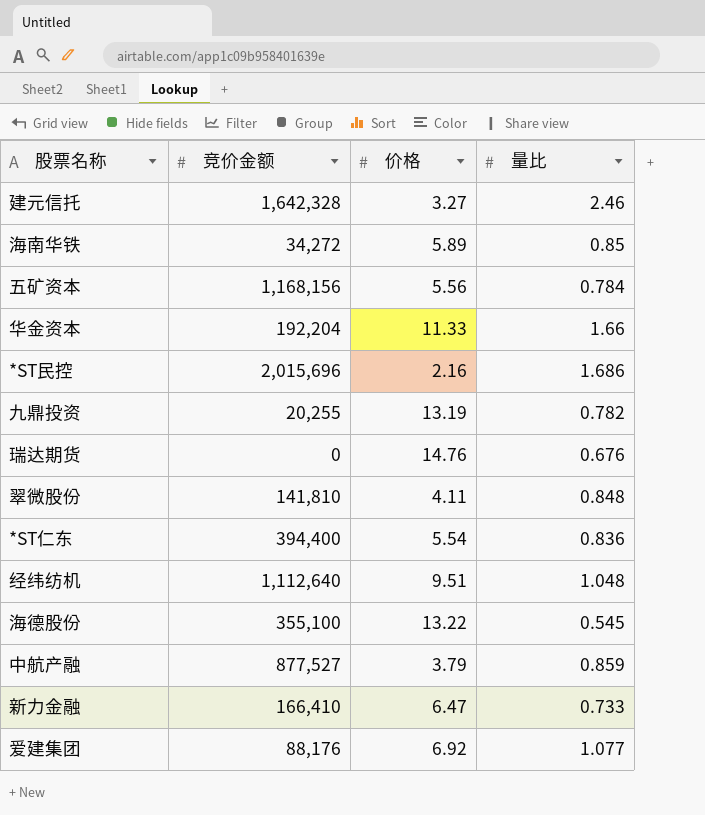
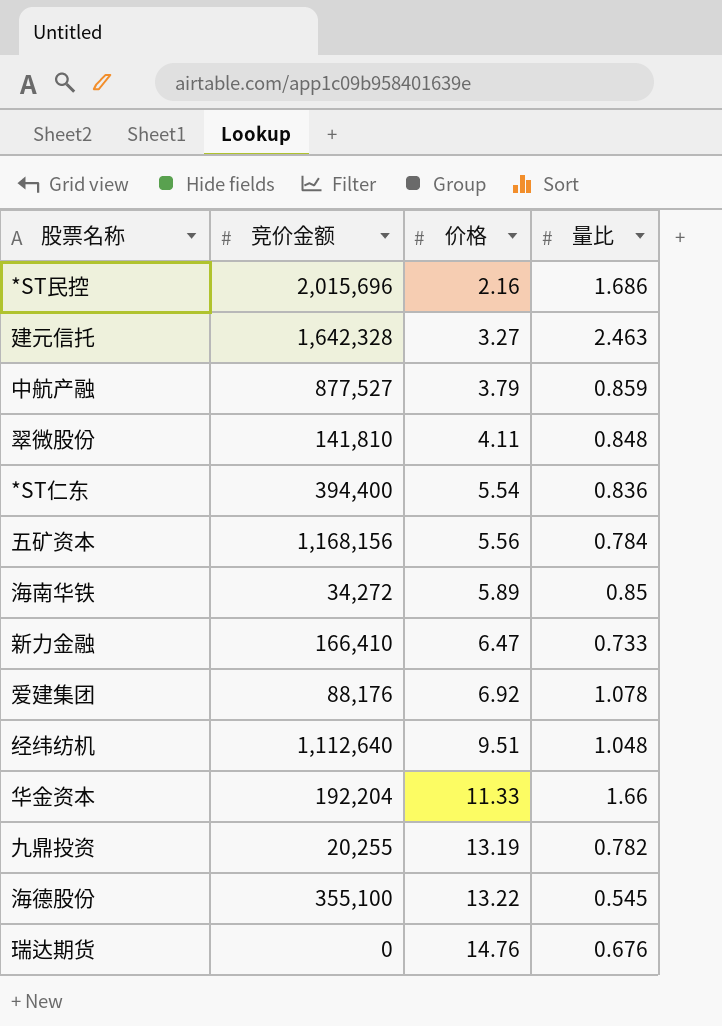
row order: none -> 价格 ascending
建元信托 | 量比: 2.46 -> 2.463
爱建集团 | 量比: 1.077 -> 1.078

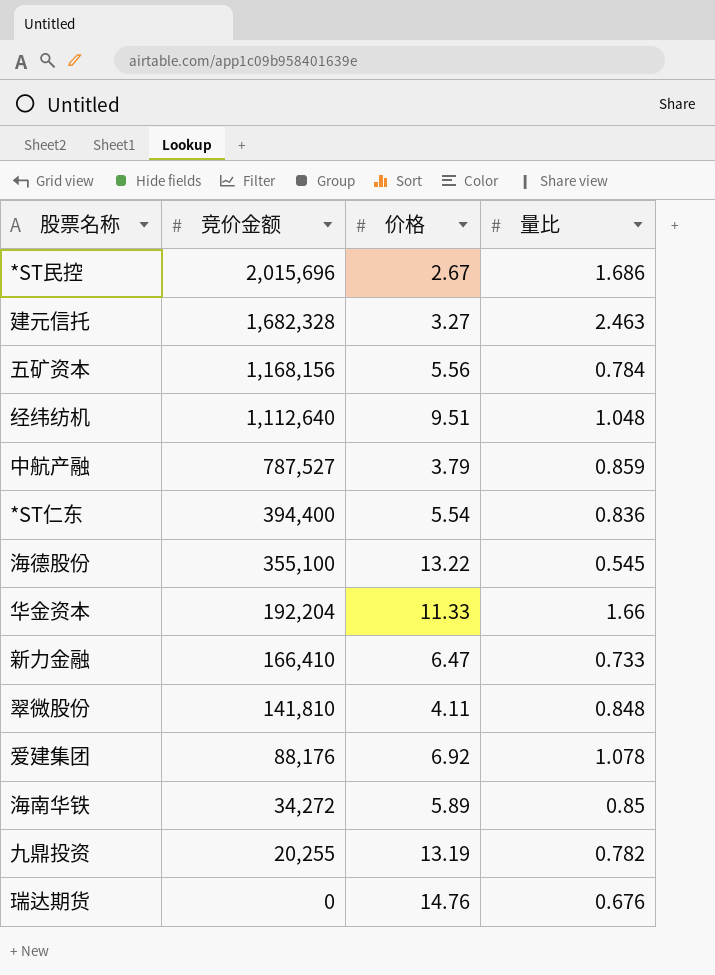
row order: 价格 ascending -> 竞价金额 descending
*ST民控 | 价格: 2.16 -> 2.67
建元信托 | 竞价金额: 1,642,328 -> 1,682,328
中航产融 | 竞价金额: 877,527 -> 787,527

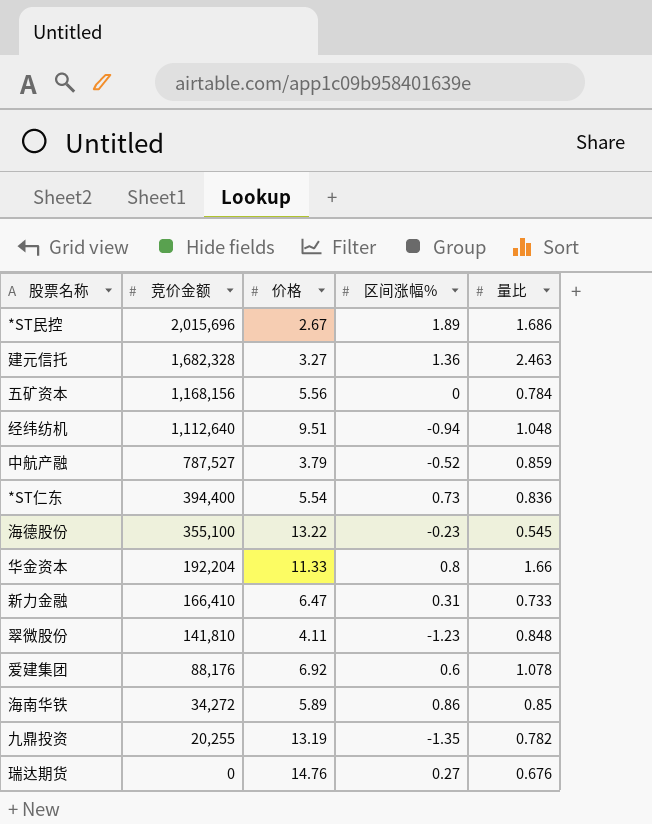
column 区间涨幅% | position: none -> 4

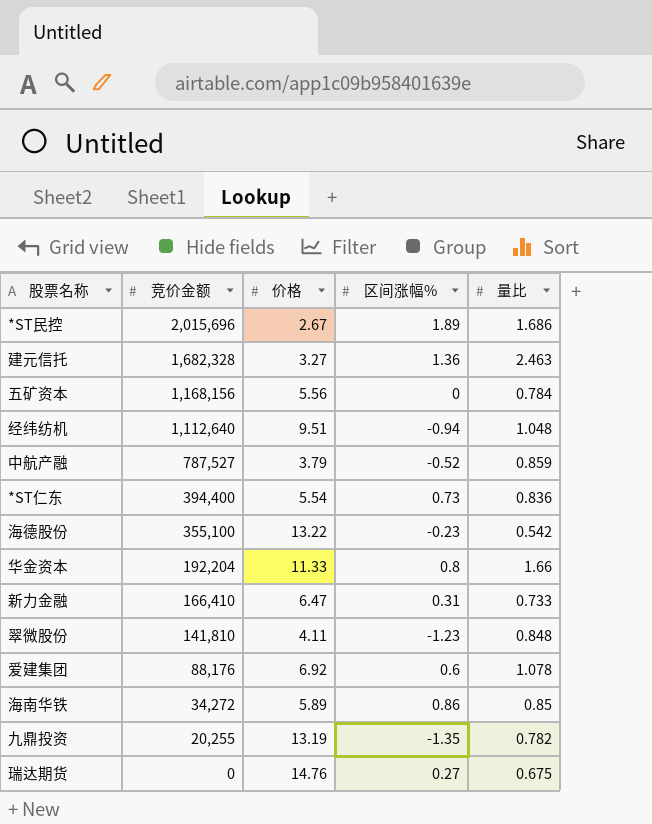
海德股份 | 量比: 0.545 -> 0.542
瑞达期货 | 量比: 0.676 -> 0.675

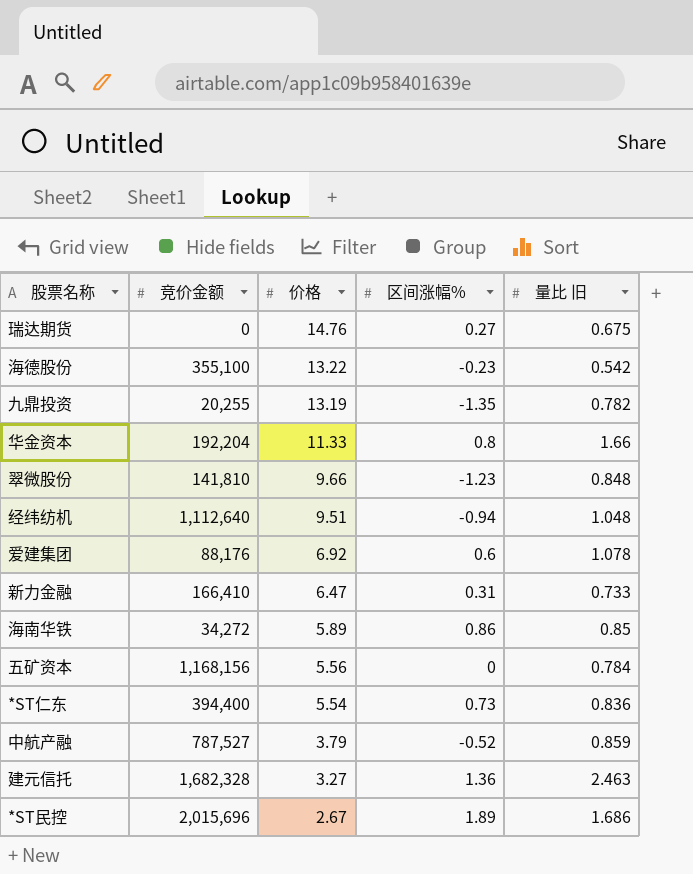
row order: 竞价金额 descending -> 价格 descending
column name: 量比 -> 量比 旧
翠微股份 | 价格: 4.11 -> 9.66

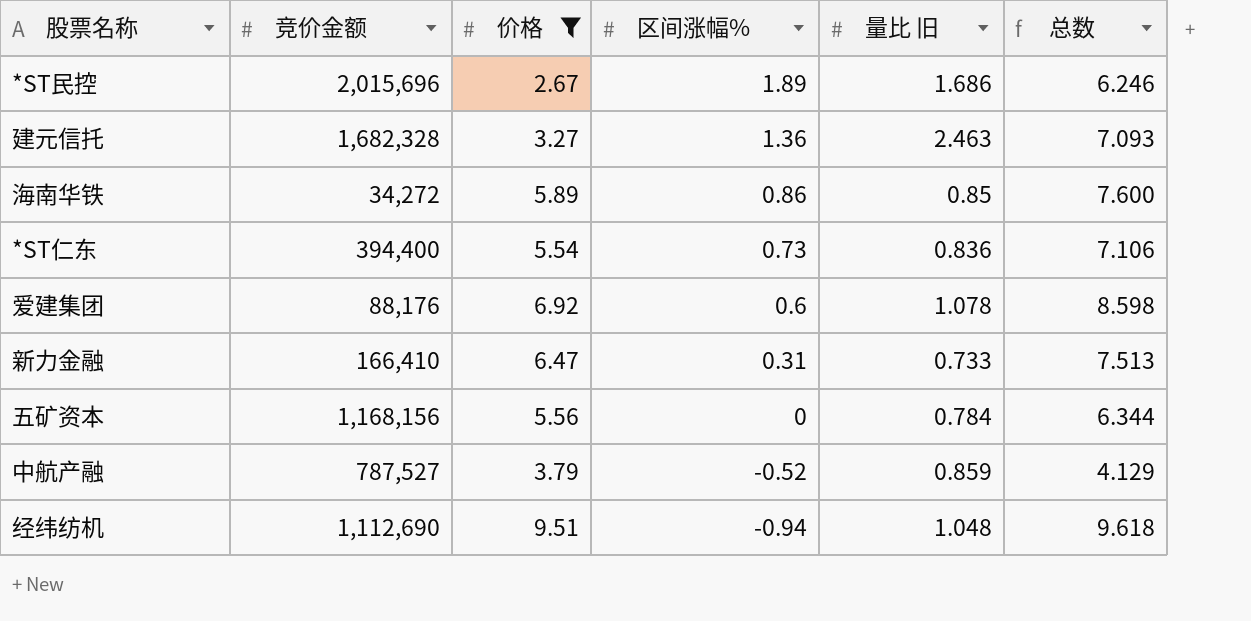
filter: none -> 价格 <= 9.51
row order: 价格 descending -> 区间涨幅% descending
column 总数 | formula: none -> [价格] + [区间涨幅%] + [量比 旧]
经纬纺机 | 竞价金额: 1,112,640 -> 1,112,690

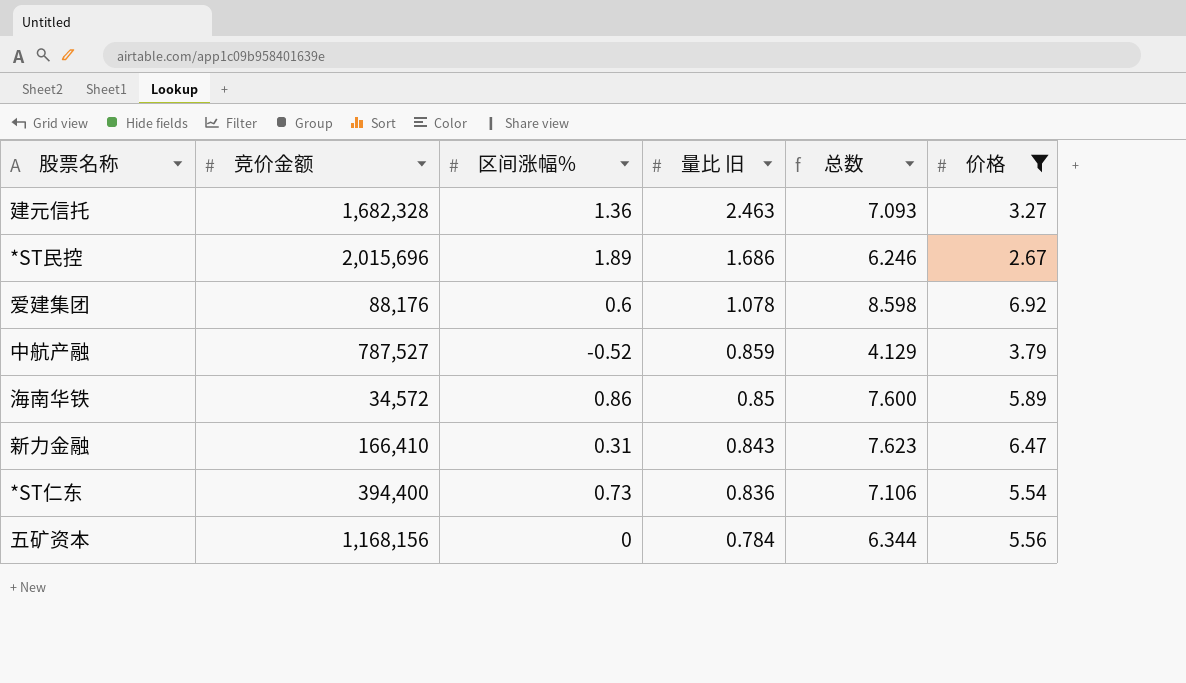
row order: 区间涨幅% descending -> 量比 旧 descending
column 价格 | position: 3 -> 6
row 经纬纺机: 1,112,690 | 9.51 | -0.94 | 1.048 | 9.618 -> none
海南华铁 | 竞价金额: 34,272 -> 34,572
新力金融 | 量比 旧: 0.733 -> 0.843
新力金融 | 总数: 7.513 -> 7.623

